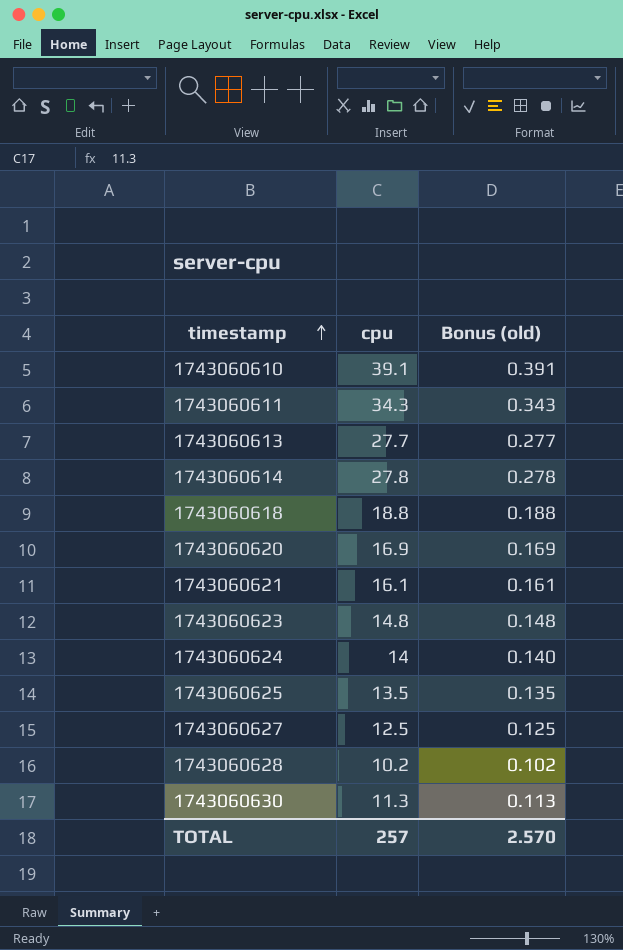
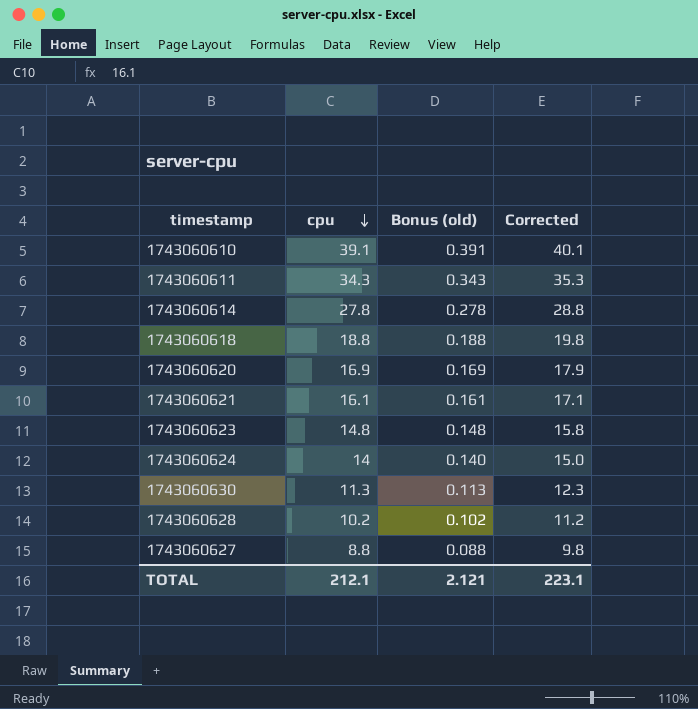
row order: timestamp ascending -> cpu descending
column Corrected | formula: none -> [cpu] + 1
row 1743060613: 27.7 | 0.277 -> none
row 1743060625: 13.5 | 0.135 -> none
1743060627 | cpu: 12.5 -> 8.8
1743060627 | Bonus (old): 0.125 -> 0.088
TOTAL | cpu: 257 -> 212.1
TOTAL | Bonus (old): 2.570 -> 2.121

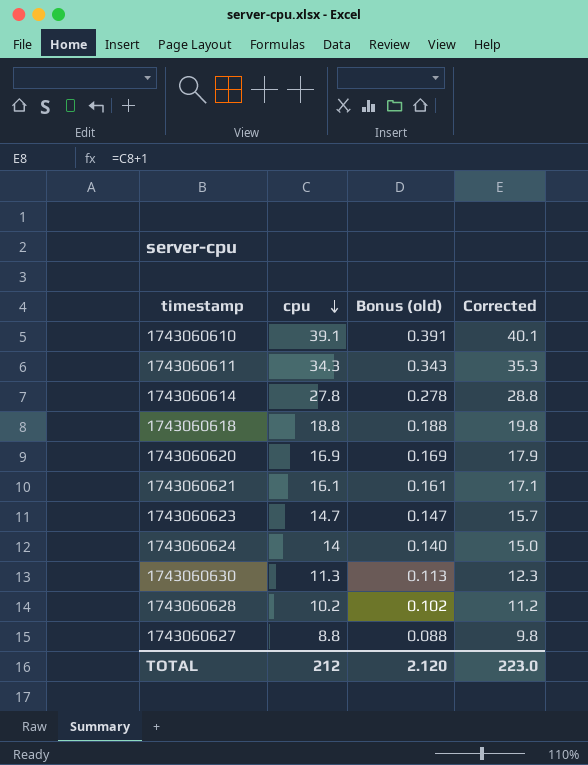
1743060623 | cpu: 14.8 -> 14.7
1743060623 | Bonus (old): 0.148 -> 0.147
1743060623 | Corrected: 15.8 -> 15.7
TOTAL | cpu: 212.1 -> 212
TOTAL | Bonus (old): 2.121 -> 2.120
TOTAL | Corrected: 223.1 -> 223.0

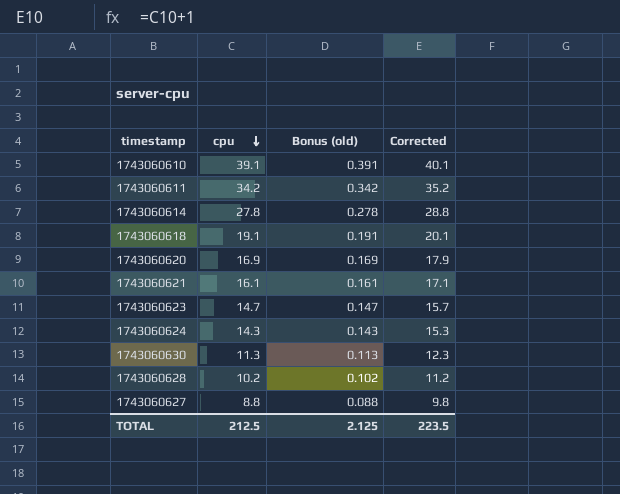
1743060611 | cpu: 34.3 -> 34.2
1743060611 | Bonus (old): 0.343 -> 0.342
1743060611 | Corrected: 35.3 -> 35.2
1743060618 | cpu: 18.8 -> 19.1
1743060618 | Bonus (old): 0.188 -> 0.191
1743060618 | Corrected: 19.8 -> 20.1
1743060624 | cpu: 14 -> 14.3
1743060624 | Bonus (old): 0.140 -> 0.143
1743060624 | Corrected: 15.0 -> 15.3
TOTAL | cpu: 212 -> 212.5
TOTAL | Bonus (old): 2.120 -> 2.125
TOTAL | Corrected: 223.0 -> 223.5

